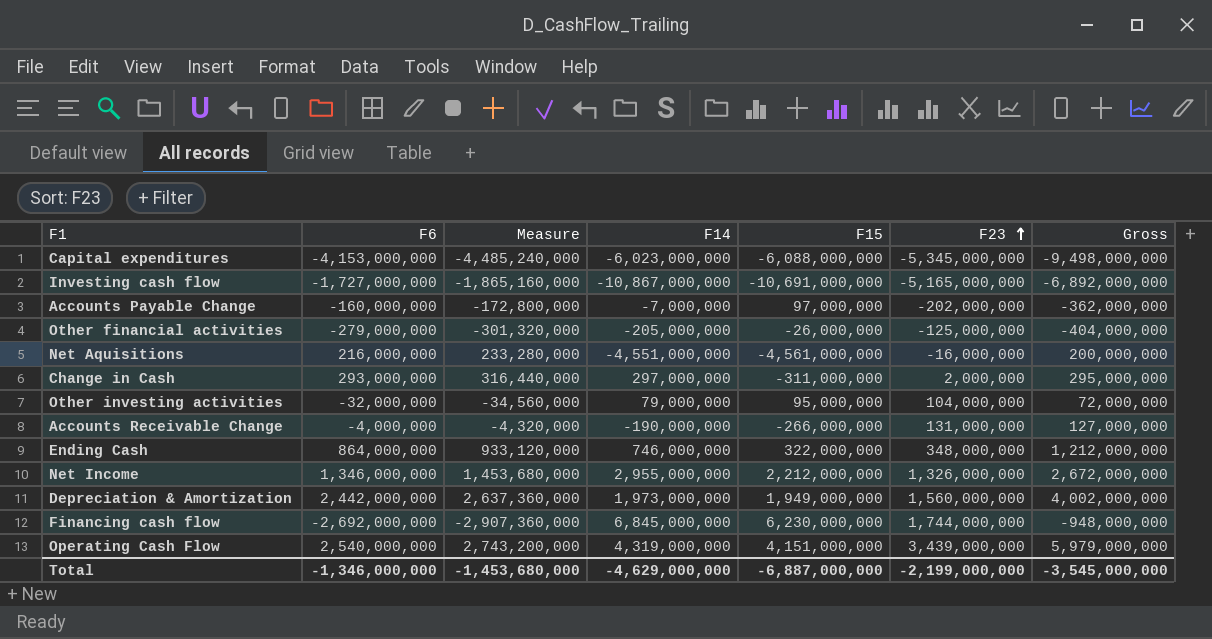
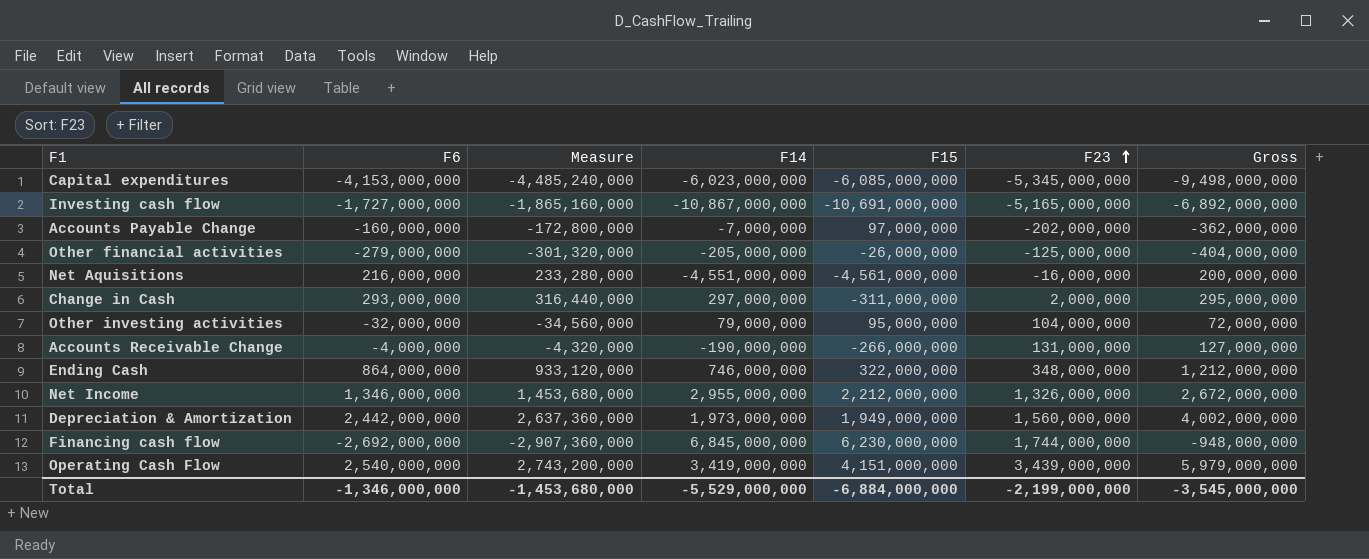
Capital expenditures | F15: -6,088,000,000 -> -6,085,000,000
Operating Cash Flow | F14: 4,319,000,000 -> 3,419,000,000
Total | F14: -4,629,000,000 -> -5,529,000,000
Total | F15: -6,887,000,000 -> -6,884,000,000

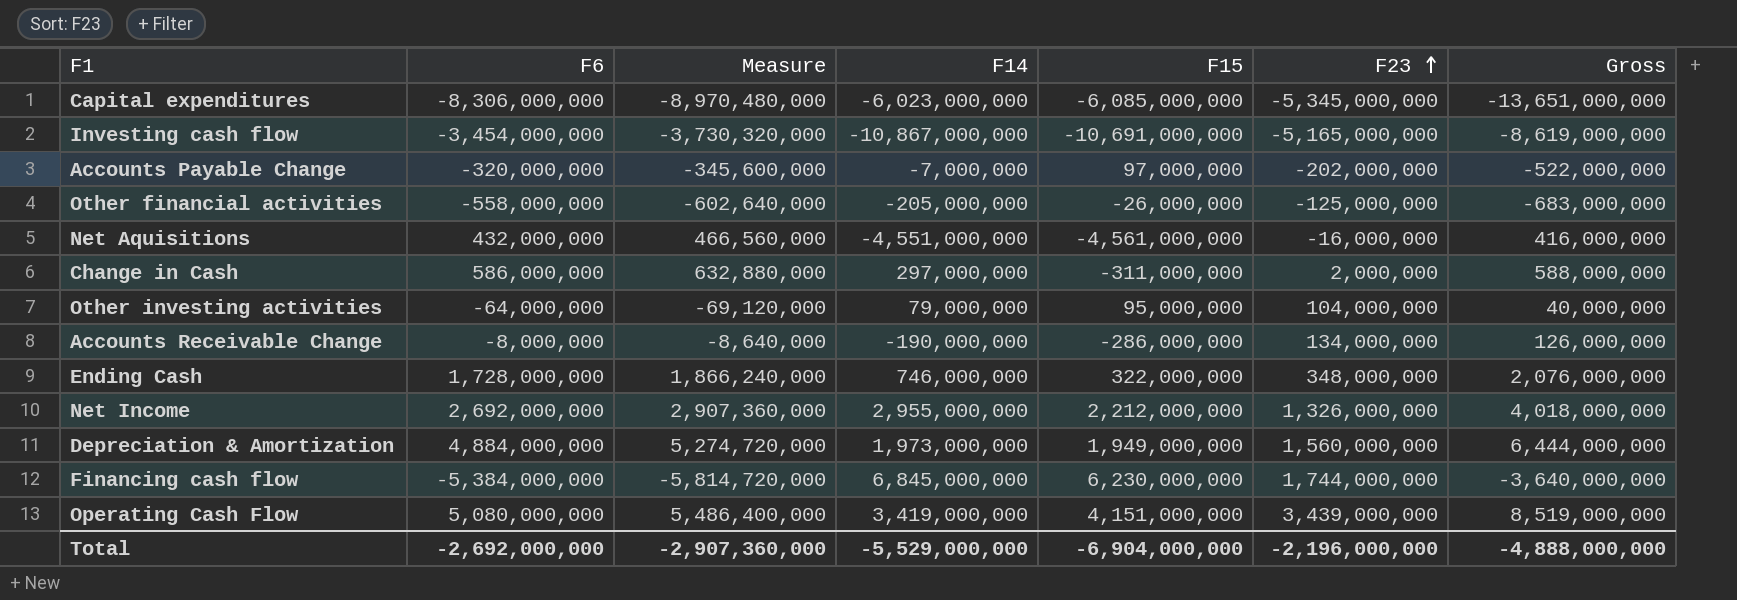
Capital expenditures | F6: -4,153,000,000 -> -8,306,000,000
Capital expenditures | Measure: -4,485,240,000 -> -8,970,480,000
Capital expenditures | Gross: -9,498,000,000 -> -13,651,000,000
Investing cash flow | F6: -1,727,000,000 -> -3,454,000,000
Investing cash flow | Measure: -1,865,160,000 -> -3,730,320,000
Investing cash flow | Gross: -6,892,000,000 -> -8,619,000,000
Accounts Payable Change | F6: -160,000,000 -> -320,000,000
Accounts Payable Change | Measure: -172,800,000 -> -345,600,000
Accounts Payable Change | Gross: -362,000,000 -> -522,000,000
Other financial activities | F6: -279,000,000 -> -558,000,000
Other financial activities | Measure: -301,320,000 -> -602,640,000
Other financial activities | Gross: -404,000,000 -> -683,000,000
Net Aquisitions | F6: 216,000,000 -> 432,000,000
Net Aquisitions | Measure: 233,280,000 -> 466,560,000
Net Aquisitions | Gross: 200,000,000 -> 416,000,000
Change in Cash | F6: 293,000,000 -> 586,000,000
Change in Cash | Measure: 316,440,000 -> 632,880,000
Change in Cash | Gross: 295,000,000 -> 588,000,000
Other investing activities | F6: -32,000,000 -> -64,000,000
Other investing activities | Measure: -34,560,000 -> -69,120,000
Other investing activities | Gross: 72,000,000 -> 40,000,000
Accounts Receivable Change | F6: -4,000,000 -> -8,000,000
Accounts Receivable Change | Measure: -4,320,000 -> -8,640,000
Accounts Receivable Change | F15: -266,000,000 -> -286,000,000
Accounts Receivable Change | F23: 131,000,000 -> 134,000,000
Accounts Receivable Change | Gross: 127,000,000 -> 126,000,000
Ending Cash | F6: 864,000,000 -> 1,728,000,000
Ending Cash | Measure: 933,120,000 -> 1,866,240,000
Ending Cash | Gross: 1,212,000,000 -> 2,076,000,000
Net Income | F6: 1,346,000,000 -> 2,692,000,000
Net Income | Measure: 1,453,680,000 -> 2,907,360,000
Net Income | Gross: 2,672,000,000 -> 4,018,000,000
Depreciation & Amortization | F6: 2,442,000,000 -> 4,884,000,000
Depreciation & Amortization | Measure: 2,637,360,000 -> 5,274,720,000
Depreciation & Amortization | Gross: 4,002,000,000 -> 6,444,000,000
Financing cash flow | F6: -2,692,000,000 -> -5,384,000,000
Financing cash flow | Measure: -2,907,360,000 -> -5,814,720,000
Financing cash flow | Gross: -948,000,000 -> -3,640,000,000
Operating Cash Flow | F6: 2,540,000,000 -> 5,080,000,000
Operating Cash Flow | Measure: 2,743,200,000 -> 5,486,400,000
Operating Cash Flow | Gross: 5,979,000,000 -> 8,519,000,000
Total | F6: -1,346,000,000 -> -2,692,000,000
Total | Measure: -1,453,680,000 -> -2,907,360,000
Total | F15: -6,884,000,000 -> -6,904,000,000
Total | F23: -2,199,000,000 -> -2,196,000,000
Total | Gross: -3,545,000,000 -> -4,888,000,000

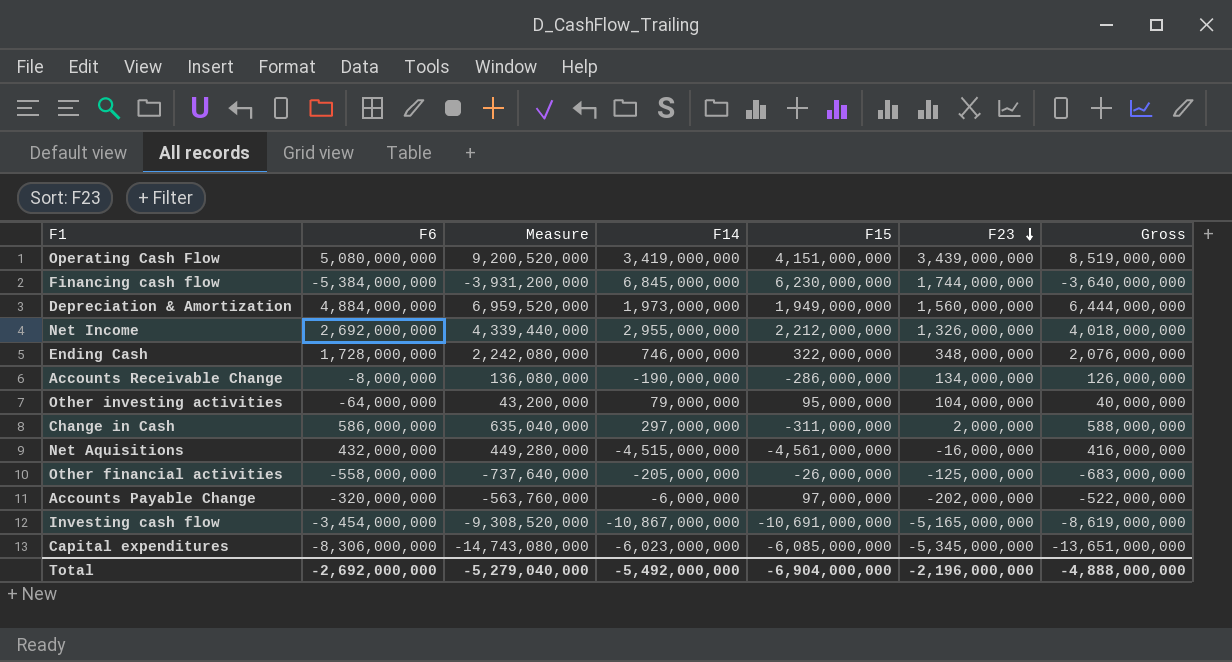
row order: F23 ascending -> F23 descending
column Measure | formula: [F6] * 1.08 -> [Gross] * 1.08
Net Aquisitions | F14: -4,551,000,000 -> -4,515,000,000
Accounts Payable Change | F14: -7,000,000 -> -6,000,000
Total | Measure: -2,907,360,000 -> -5,279,040,000
Total | F14: -5,529,000,000 -> -5,492,000,000

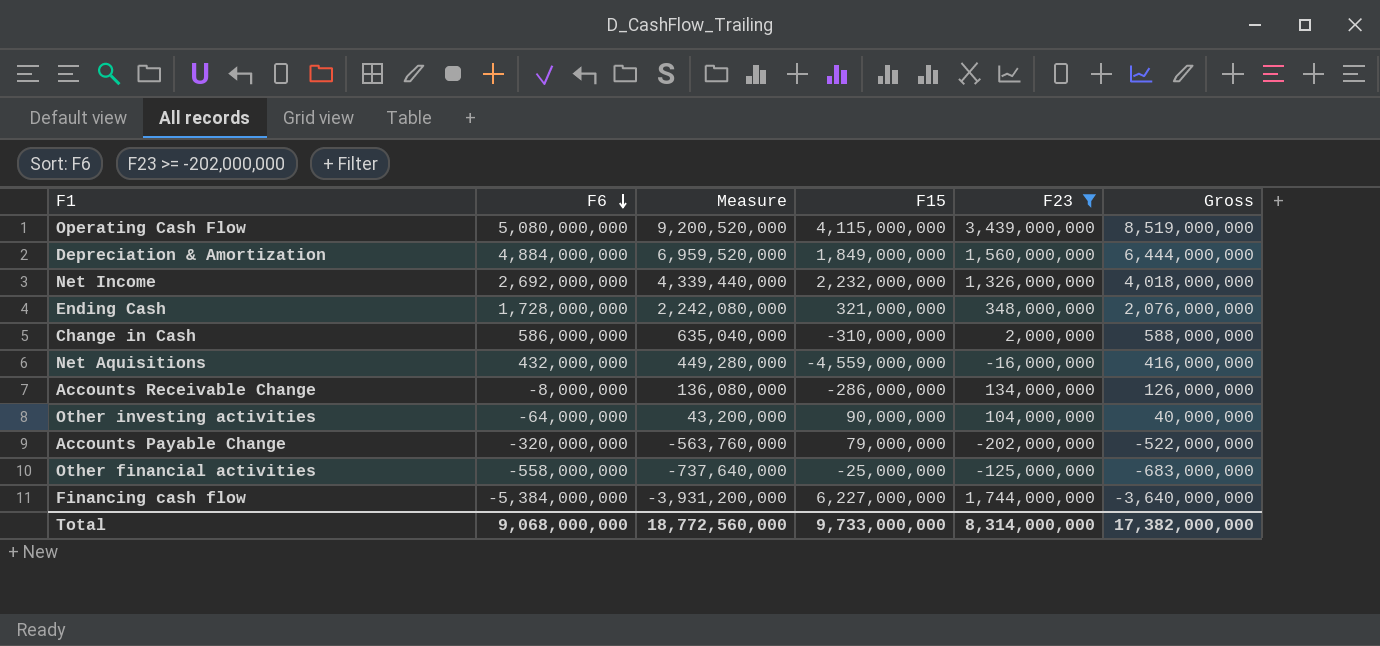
filter: none -> F23 >= -202,000,000
row order: F23 descending -> F6 descending
column F14 | position: 4 -> none
Operating Cash Flow | F15: 4,151,000,000 -> 4,115,000,000
Depreciation & Amortization | F15: 1,949,000,000 -> 1,849,000,000
Net Income | F15: 2,212,000,000 -> 2,232,000,000
Ending Cash | F15: 322,000,000 -> 321,000,000
Change in Cash | F15: -311,000,000 -> -310,000,000
Net Aquisitions | F15: -4,561,000,000 -> -4,559,000,000
Other investing activities | F15: 95,000,000 -> 90,000,000
Accounts Payable Change | F15: 97,000,000 -> 79,000,000
Other financial activities | F15: -26,000,000 -> -25,000,000
Financing cash flow | F15: 6,230,000,000 -> 6,227,000,000
Total | F6: -2,692,000,000 -> 9,068,000,000
Total | Measure: -5,279,040,000 -> 18,772,560,000
Total | F15: -6,904,000,000 -> 9,733,000,000
Total | F23: -2,196,000,000 -> 8,314,000,000
Total | Gross: -4,888,000,000 -> 17,382,000,000

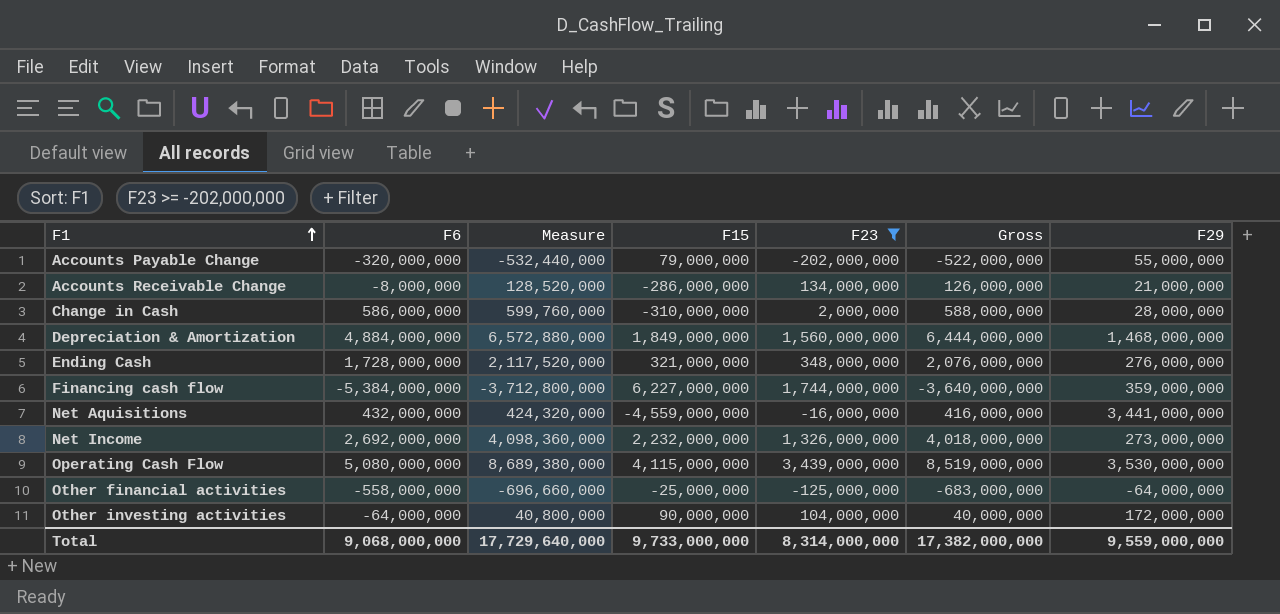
row order: F6 descending -> F1 ascending
column Measure | formula: [Gross] * 1.08 -> [Gross] * 1.02
column F29 | position: none -> 7
Total | Measure: 18,772,560,000 -> 17,729,640,000

